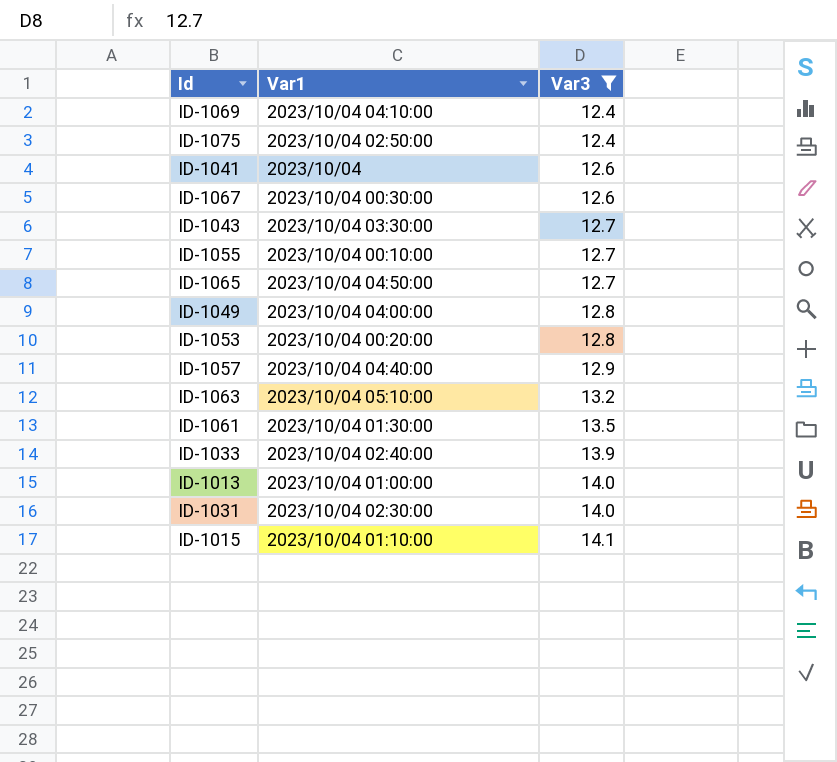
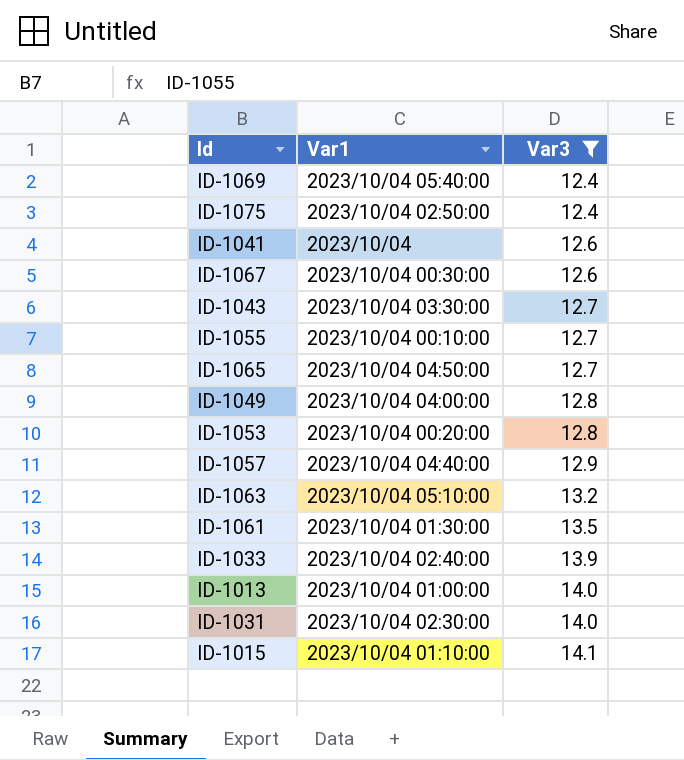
ID-1069 | Var1: 2023/10/04 04:10:00 -> 2023/10/04 05:40:00

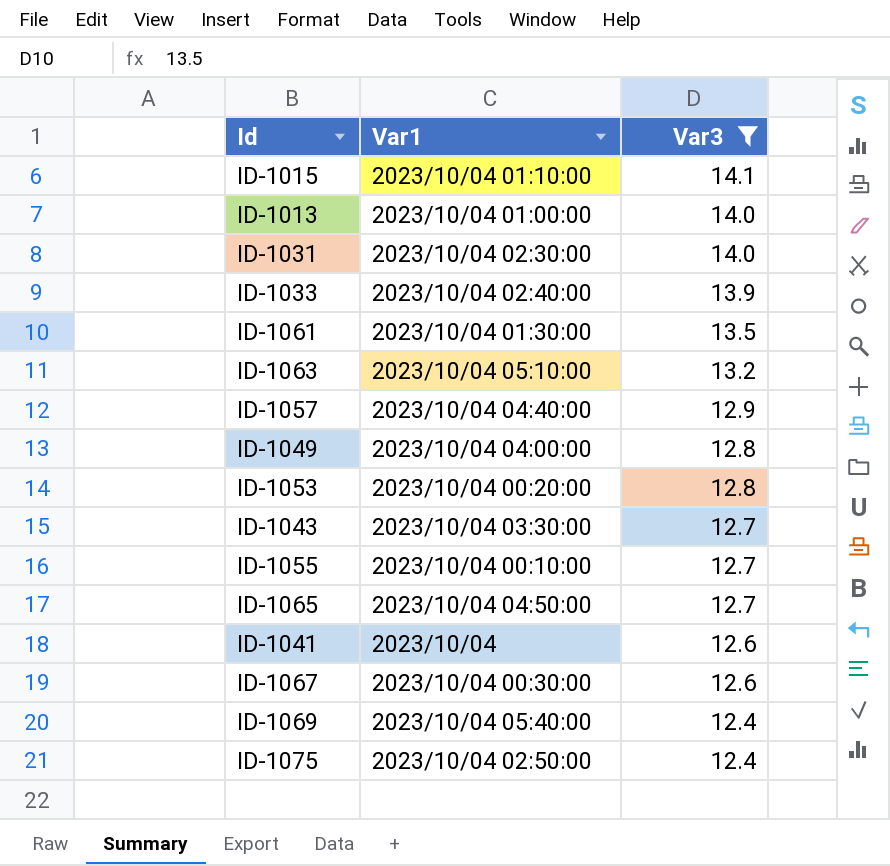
row order: Var3 ascending -> Var3 descending

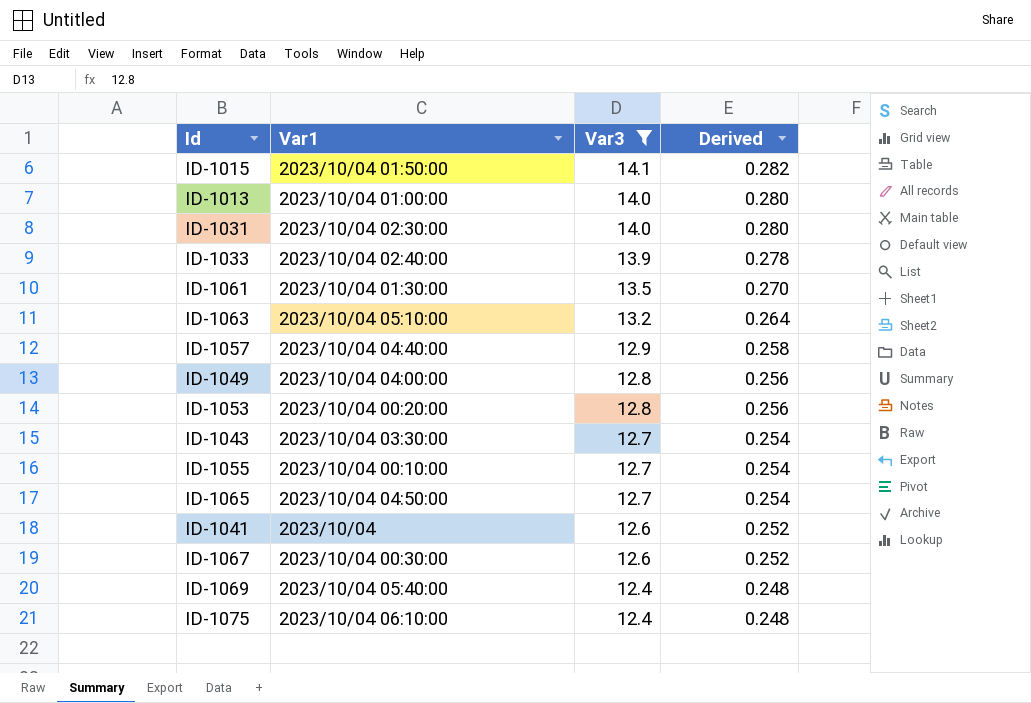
column Derived | formula: none -> [Var3] * 0.02
ID-1015 | Var1: 2023/10/04 01:10:00 -> 2023/10/04 01:50:00
ID-1075 | Var1: 2023/10/04 02:50:00 -> 2023/10/04 06:10:00

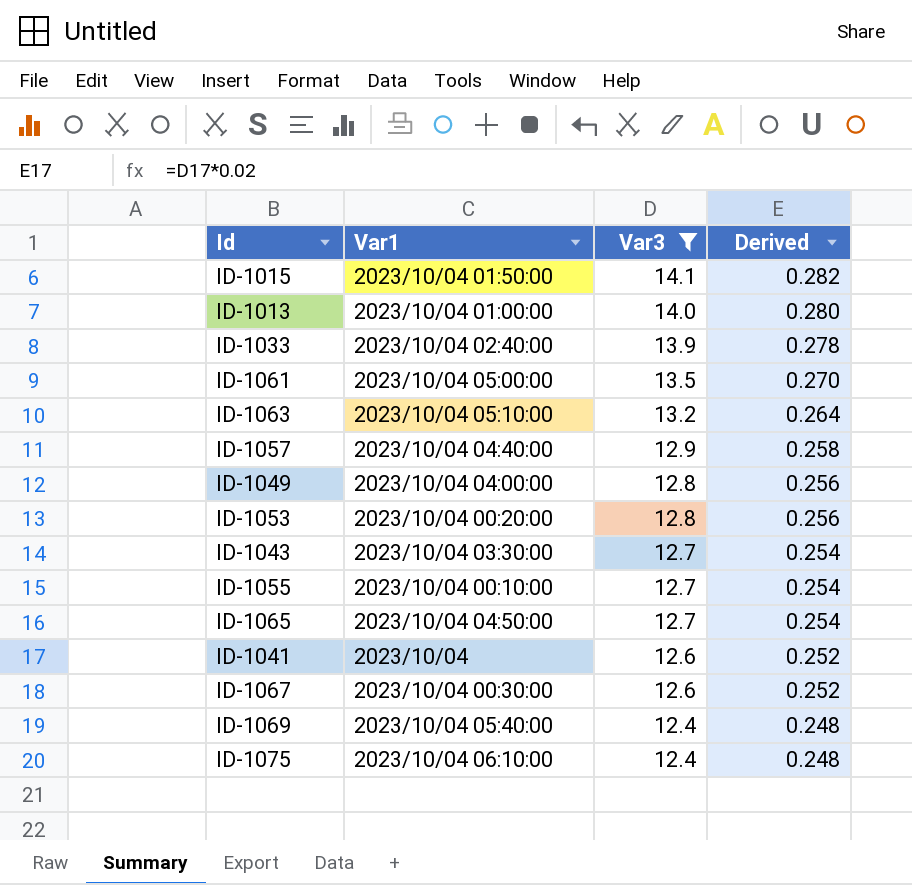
row ID-1031: 2023/10/04 02:30:00 | 14.0 | 0.280 -> none
ID-1061 | Var1: 2023/10/04 01:30:00 -> 2023/10/04 05:00:00

